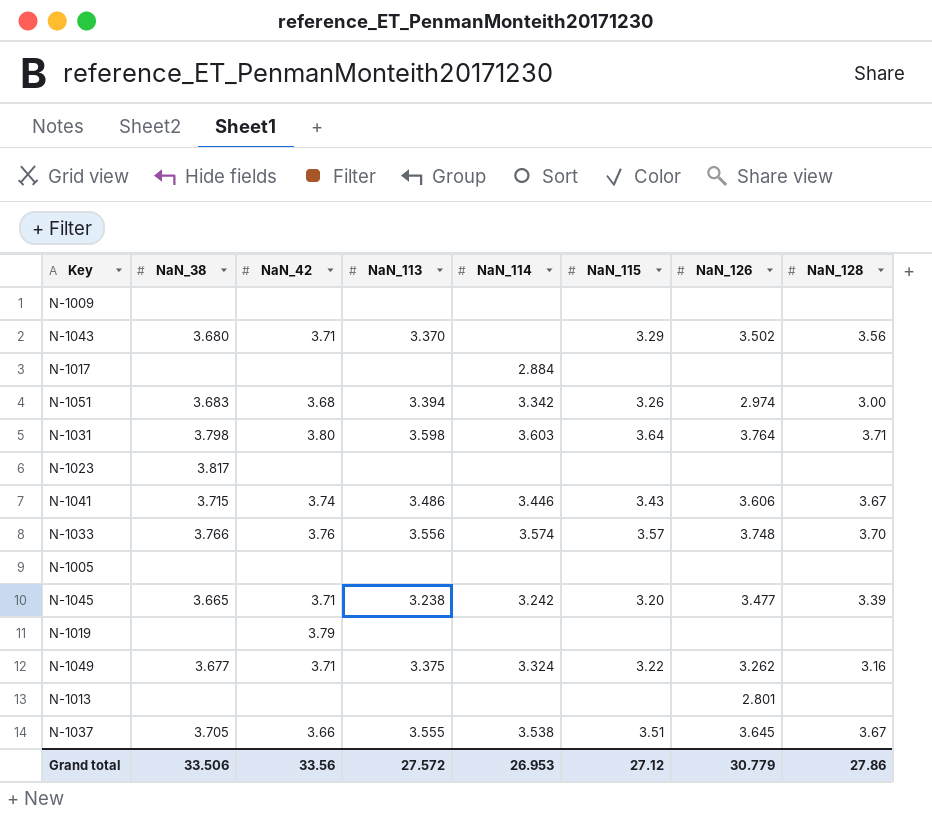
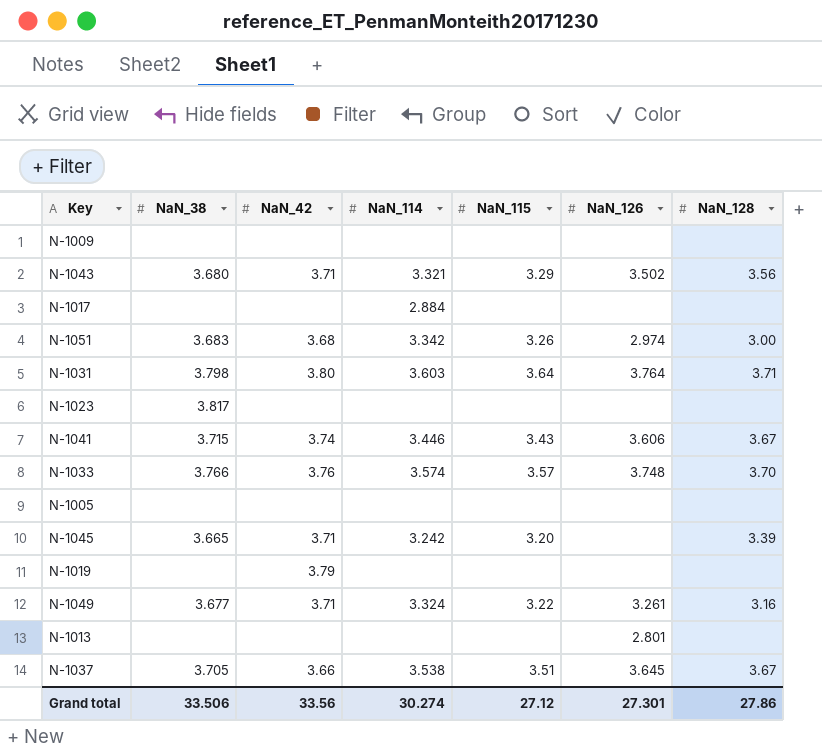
column NaN_113 | position: 4 -> none
N-1043 | NaN_114: none -> 3.321
N-1045 | NaN_126: 3.477 -> none
N-1049 | NaN_126: 3.262 -> 3.261
Grand total | NaN_114: 26.953 -> 30.274
Grand total | NaN_126: 30.779 -> 27.301

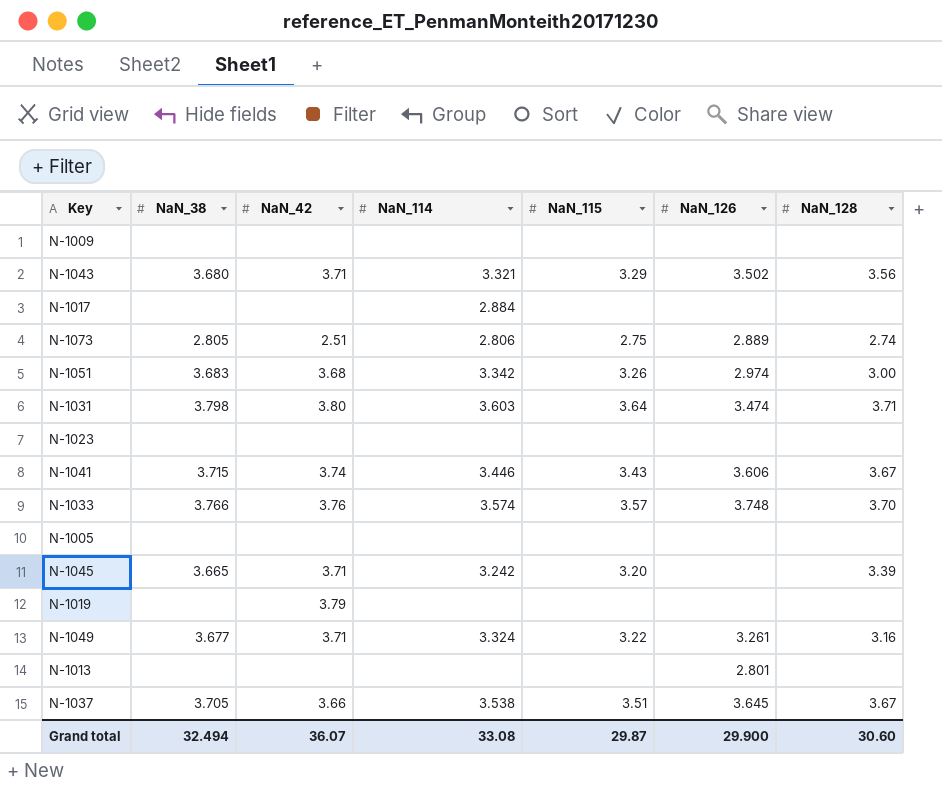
row N-1073: none -> 2.805 | 2.51 | 2.806 | 2.75 | 2.889 | 2.74
N-1031 | NaN_126: 3.764 -> 3.474
N-1023 | NaN_38: 3.817 -> none
Grand total | NaN_38: 33.506 -> 32.494
Grand total | NaN_42: 33.56 -> 36.07
Grand total | NaN_114: 30.274 -> 33.08
Grand total | NaN_115: 27.12 -> 29.87
Grand total | NaN_126: 27.301 -> 29.900
Grand total | NaN_128: 27.86 -> 30.60

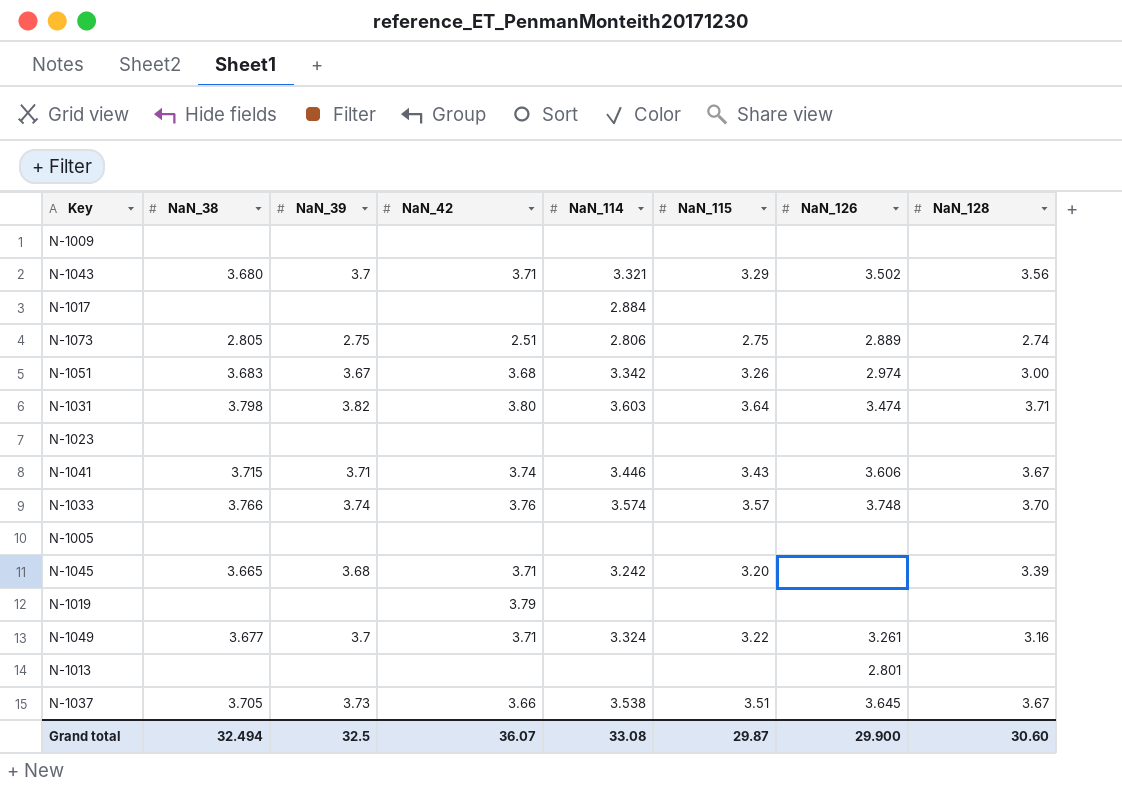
column NaN_39 | position: none -> 3

